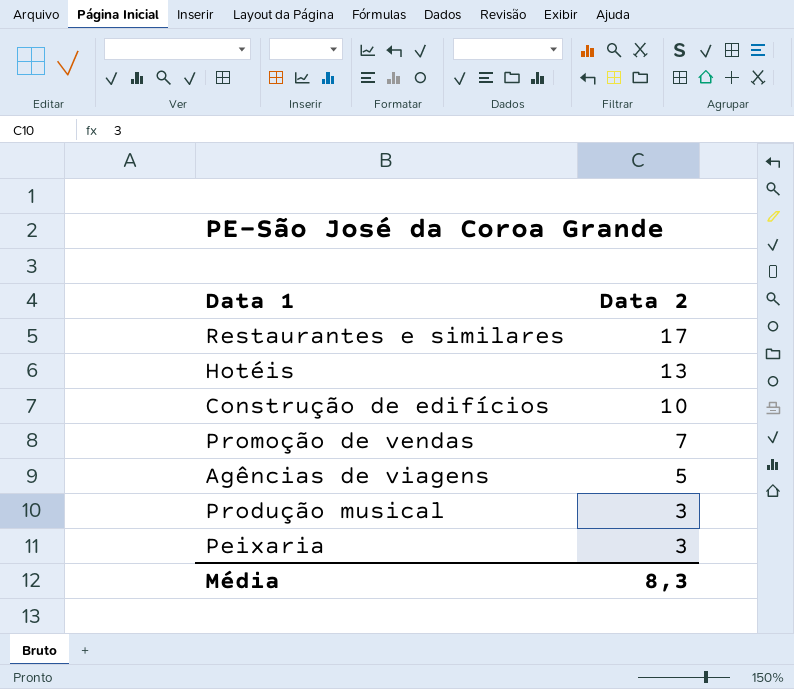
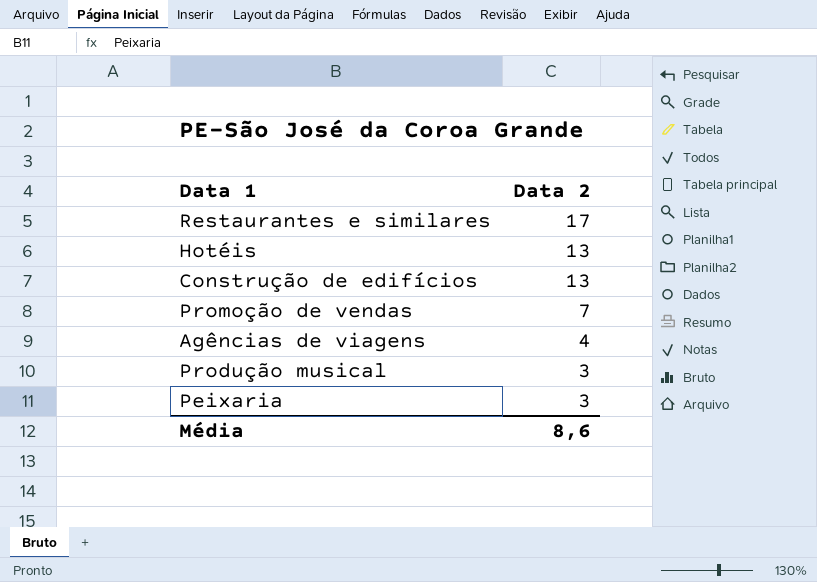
Construção de edifícios | Data 2: 10 -> 13
Agências de viagens | Data 2: 5 -> 4
Média | Data 2: 8,3 -> 8,6

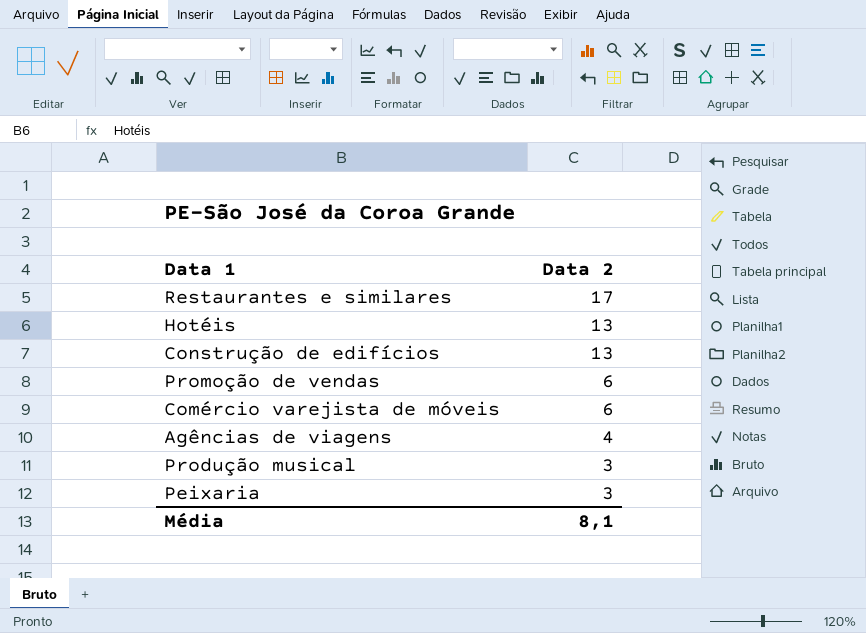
Promoção de vendas | Data 2: 7 -> 6
row Comércio varejista de móveis: none -> 6
Média | Data 2: 8,6 -> 8,1

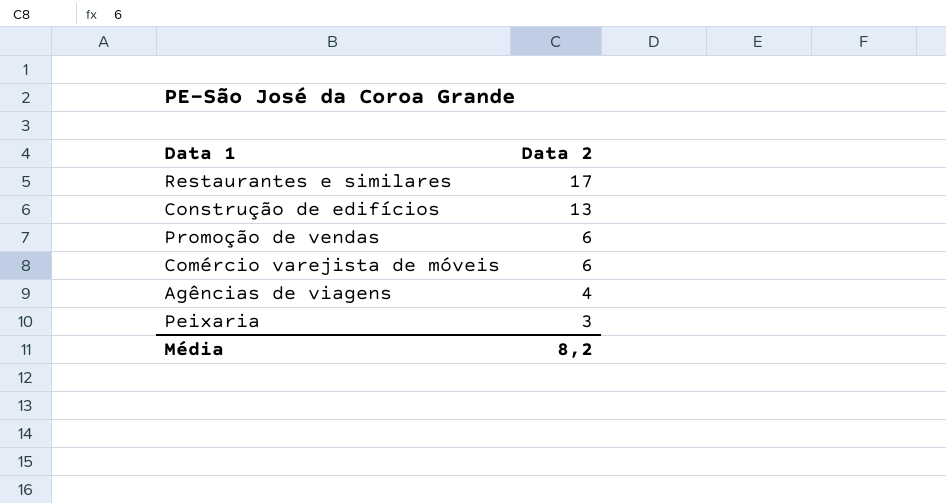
row Hotéis: 13 -> none
row Produção musical: 3 -> none
Média | Data 2: 8,1 -> 8,2

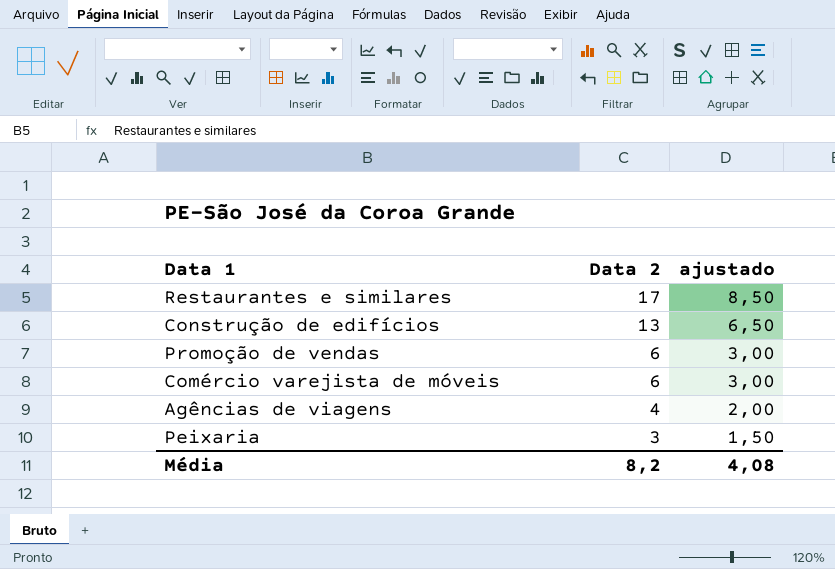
column ajustado | formula: none -> [Data 2] * 0,5

